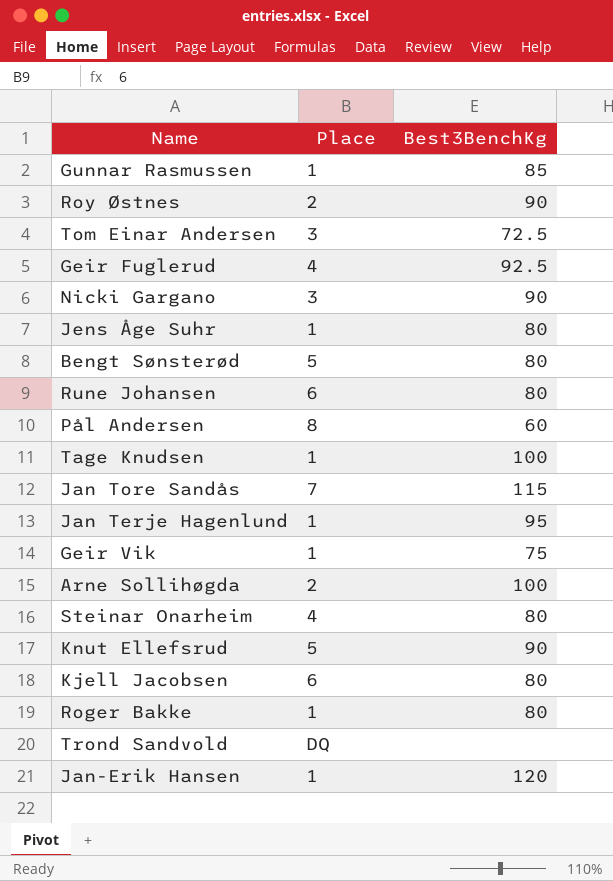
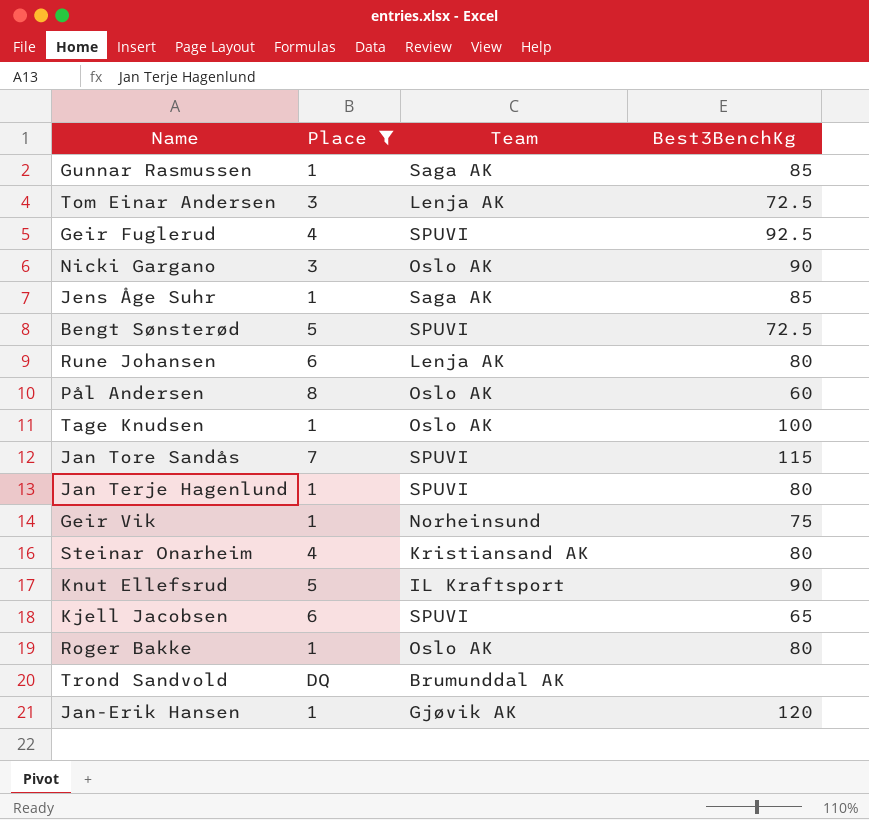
filter: none -> Place != 2
column Team | position: none -> 3
Jens Åge Suhr | Best3BenchKg: 80 -> 85
Bengt Sønsterød | Best3BenchKg: 80 -> 72.5
Jan Terje Hagenlund | Best3BenchKg: 95 -> 80
Kjell Jacobsen | Best3BenchKg: 80 -> 65

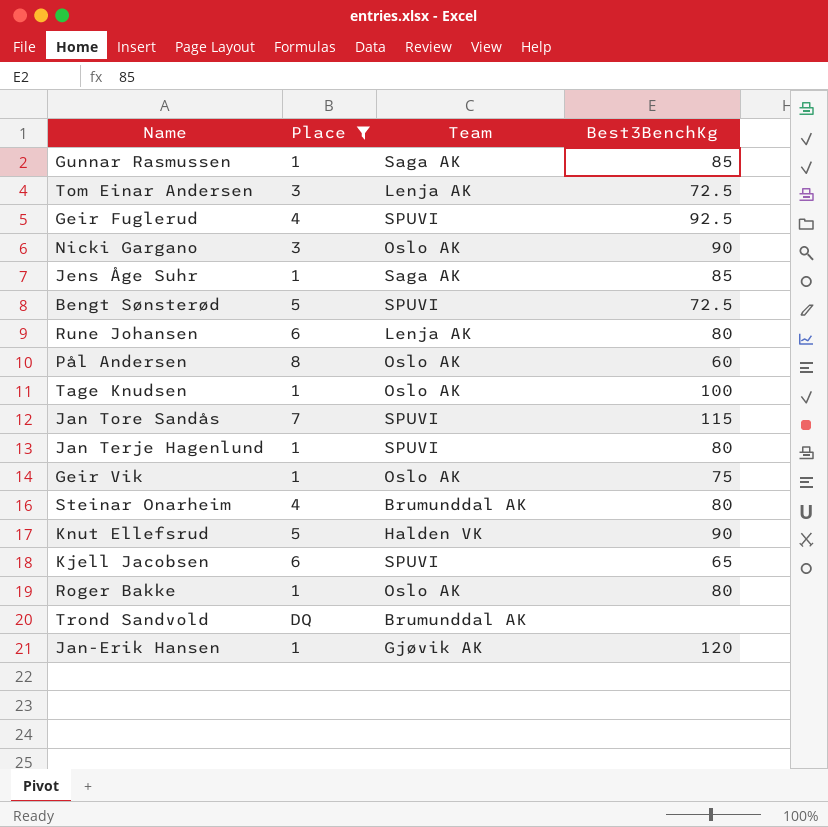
Geir Vik | Team: Norheinsund -> Oslo AK
Steinar Onarheim | Team: Kristiansand AK -> Brumunddal AK
Knut Ellefsrud | Team: IL Kraftsport -> Halden VK

